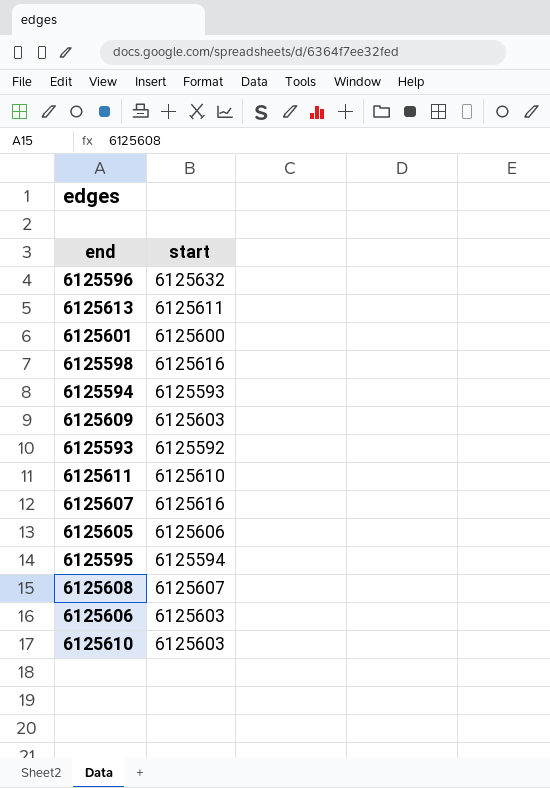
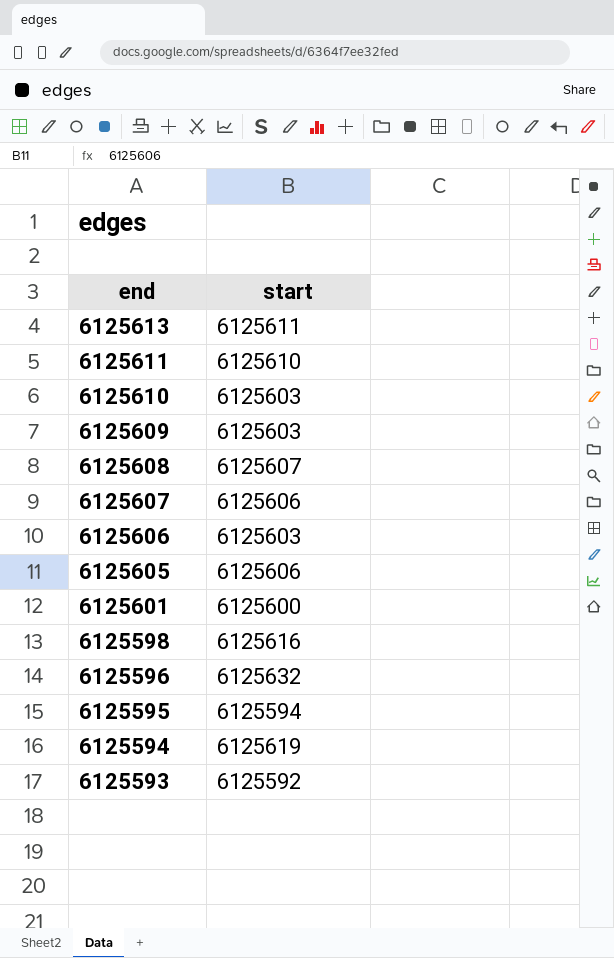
row order: none -> end descending
6125607 | start: 6125616 -> 6125606
6125594 | start: 6125593 -> 6125619

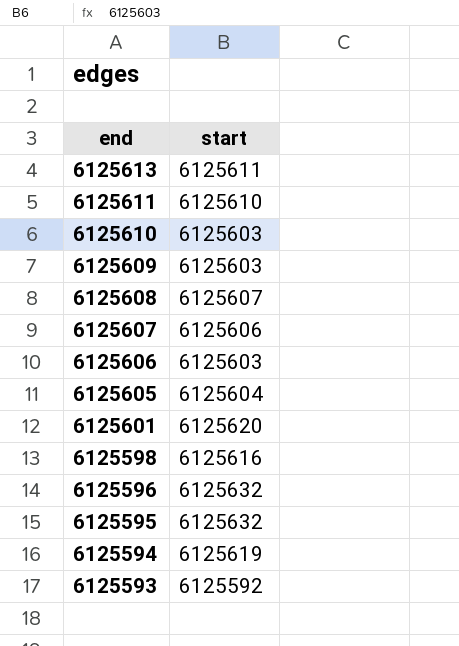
6125605 | start: 6125606 -> 6125604
6125601 | start: 6125600 -> 6125620
6125595 | start: 6125594 -> 6125632

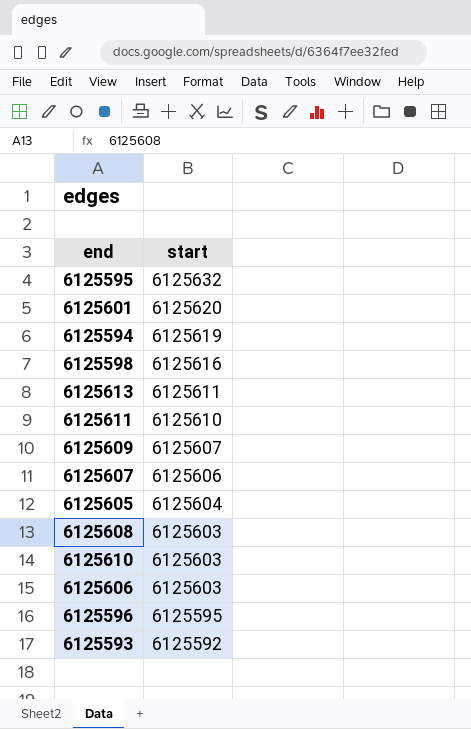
row order: end descending -> start descending
6125609 | start: 6125603 -> 6125607
6125608 | start: 6125607 -> 6125603
6125596 | start: 6125632 -> 6125595

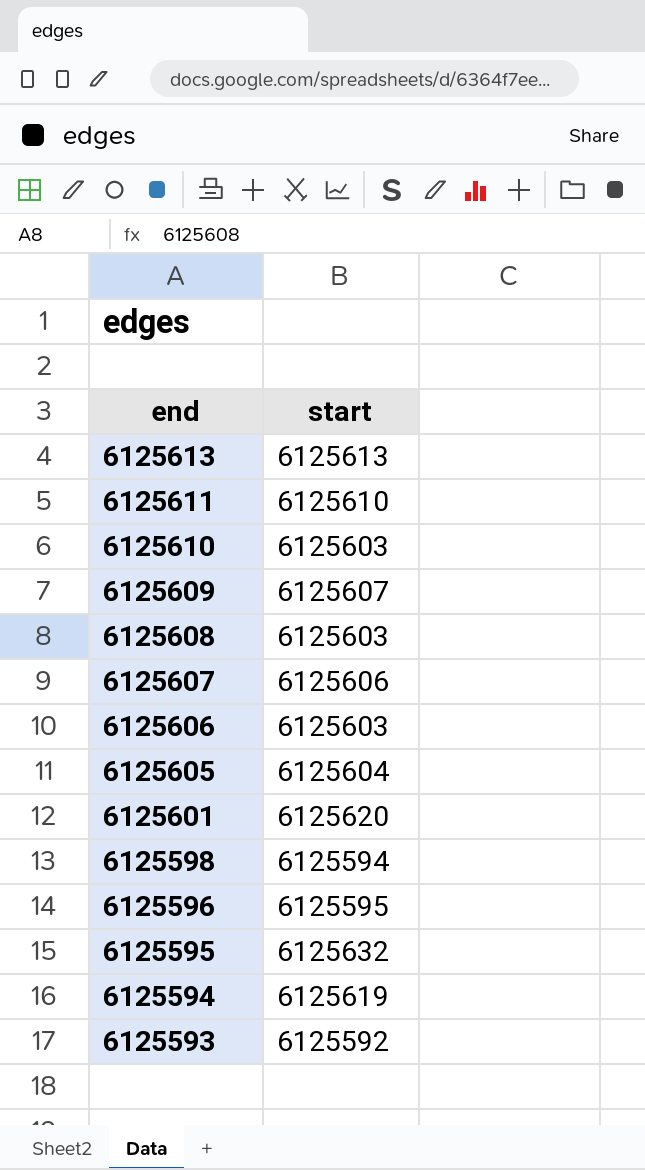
row order: start descending -> end descending
6125613 | start: 6125611 -> 6125613
6125598 | start: 6125616 -> 6125594

